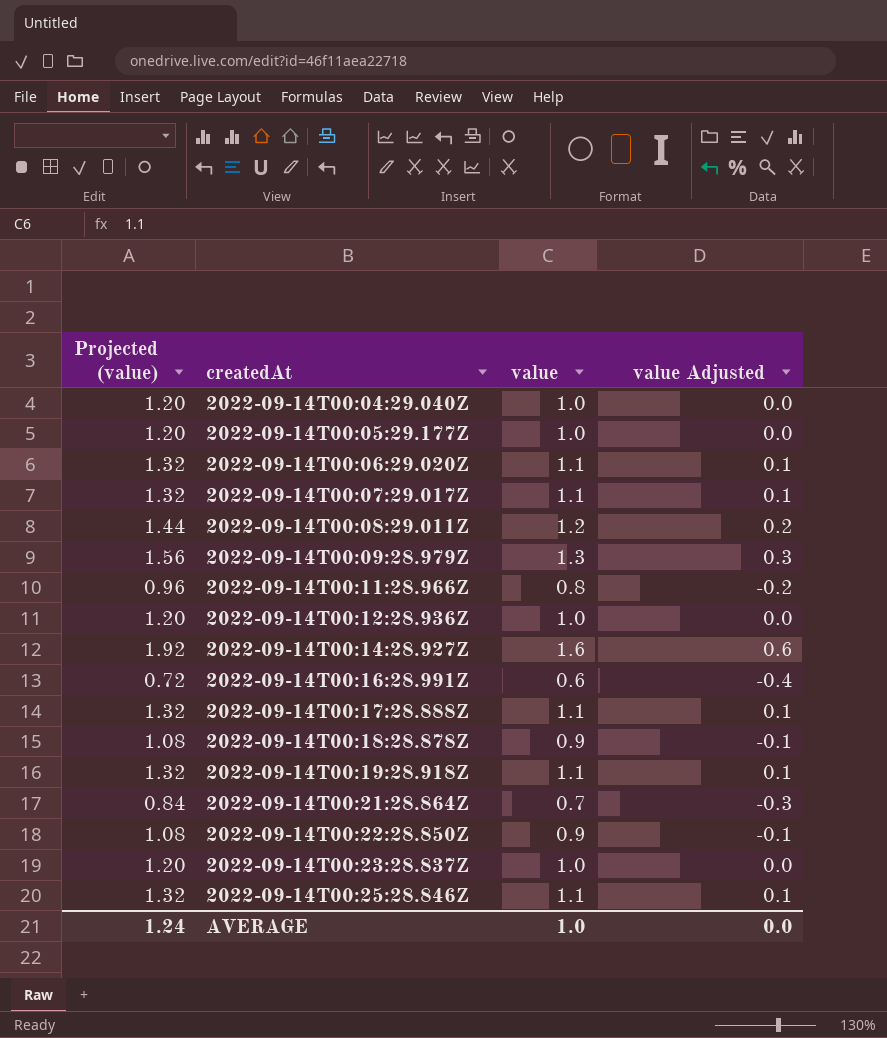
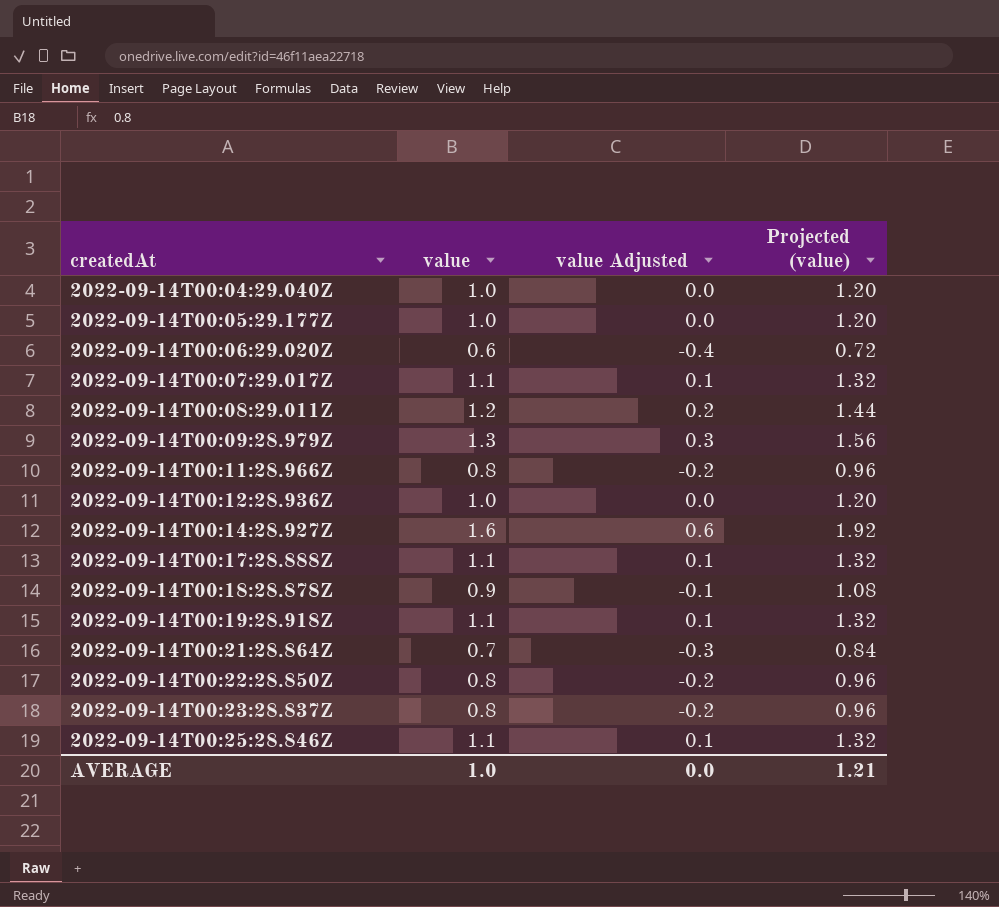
column Projected (value) | position: 1 -> 4
row 2022-09-14T00:16:28.991Z: 0.72 | 0.6 | -0.4 -> none
2022-09-14T00:06:29.020Z | value: 1.1 -> 0.6
2022-09-14T00:06:29.020Z | value Adjusted: 0.1 -> -0.4
2022-09-14T00:06:29.020Z | Projected (value): 1.32 -> 0.72
2022-09-14T00:22:28.850Z | value: 0.9 -> 0.8
2022-09-14T00:22:28.850Z | value Adjusted: -0.1 -> -0.2
2022-09-14T00:22:28.850Z | Projected (value): 1.08 -> 0.96
2022-09-14T00:23:28.837Z | value: 1.0 -> 0.8
2022-09-14T00:23:28.837Z | value Adjusted: 0.0 -> -0.2
2022-09-14T00:23:28.837Z | Projected (value): 1.20 -> 0.96
AVERAGE | Projected (value): 1.24 -> 1.21

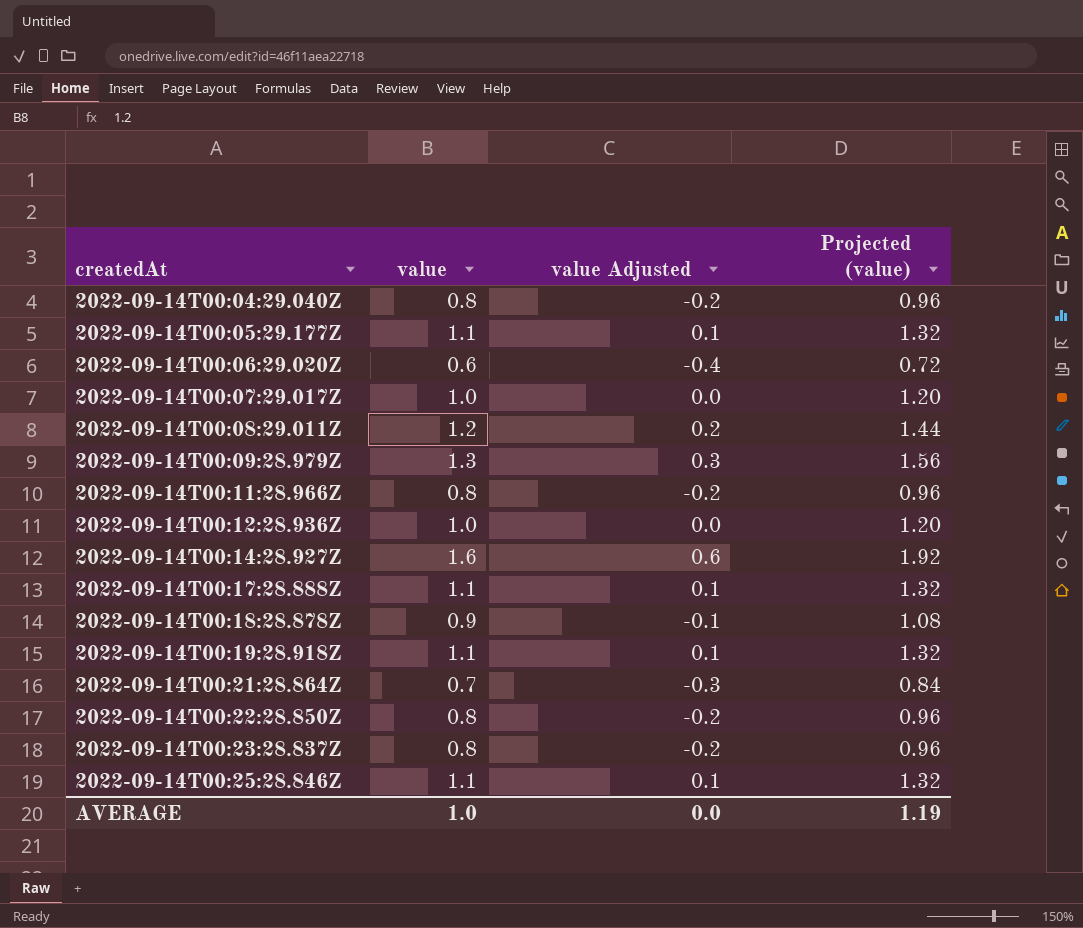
2022-09-14T00:04:29.040Z | value: 1.0 -> 0.8
2022-09-14T00:04:29.040Z | value Adjusted: 0.0 -> -0.2
2022-09-14T00:04:29.040Z | Projected (value): 1.20 -> 0.96
2022-09-14T00:05:29.177Z | value: 1.0 -> 1.1
2022-09-14T00:05:29.177Z | value Adjusted: 0.0 -> 0.1
2022-09-14T00:05:29.177Z | Projected (value): 1.20 -> 1.32
2022-09-14T00:07:29.017Z | value: 1.1 -> 1.0
2022-09-14T00:07:29.017Z | value Adjusted: 0.1 -> 0.0
2022-09-14T00:07:29.017Z | Projected (value): 1.32 -> 1.20
AVERAGE | Projected (value): 1.21 -> 1.19

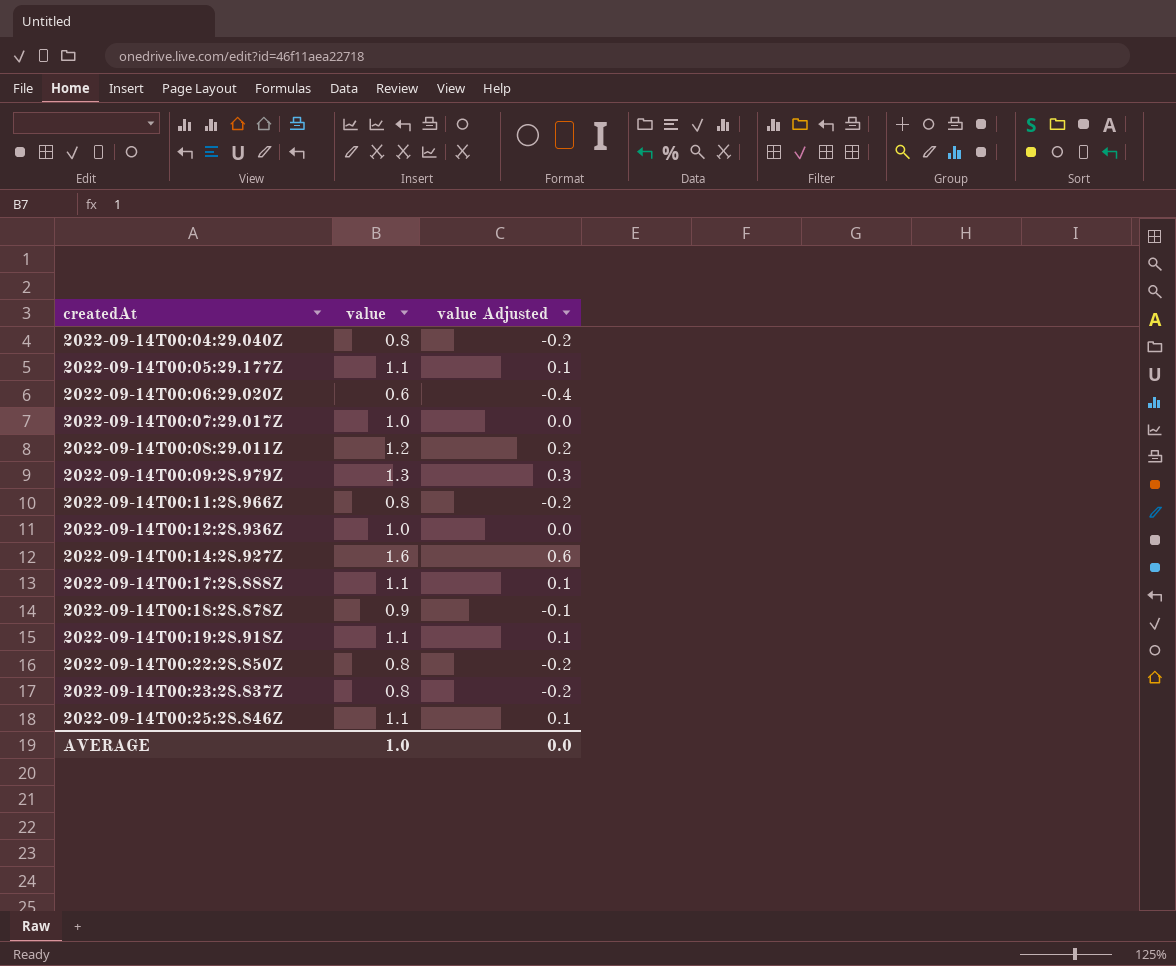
column Projected (value) | formula: [value] * 1.2 -> none
row 2022-09-14T00:21:28.864Z: 0.7 | -0.3 | 0.84 -> none

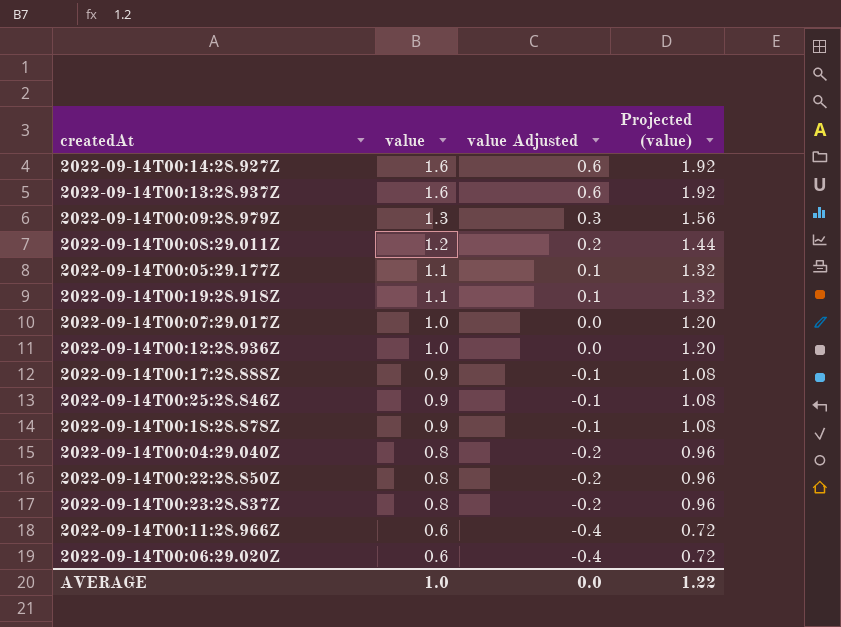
row order: createdAt ascending -> value descending
column Projected (value) | formula: none -> [value] * 1.2
row 2022-09-14T00:13:28.937Z: none -> 1.6 | 0.6 | 1.92
2022-09-14T00:17:28.888Z | value: 1.1 -> 0.9
2022-09-14T00:17:28.888Z | value Adjusted: 0.1 -> -0.1
2022-09-14T00:25:28.846Z | value: 1.1 -> 0.9
2022-09-14T00:25:28.846Z | value Adjusted: 0.1 -> -0.1
2022-09-14T00:11:28.966Z | value: 0.8 -> 0.6
2022-09-14T00:11:28.966Z | value Adjusted: -0.2 -> -0.4

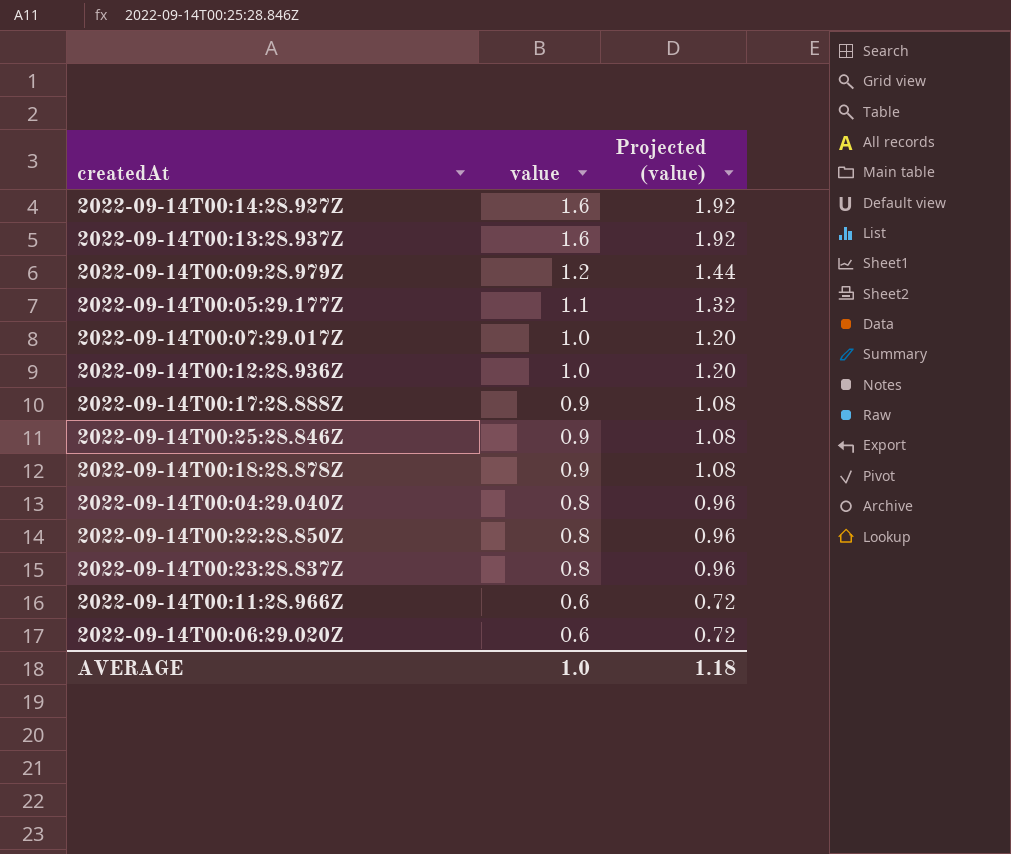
column value Adjusted | formula: [value] - 1 -> none
row 2022-09-14T00:08:29.011Z: 1.2 | 0.2 | 1.44 -> none
row 2022-09-14T00:19:28.918Z: 1.1 | 0.1 | 1.32 -> none
2022-09-14T00:09:28.979Z | value: 1.3 -> 1.2
2022-09-14T00:09:28.979Z | Projected (value): 1.56 -> 1.44
AVERAGE | Projected (value): 1.22 -> 1.18

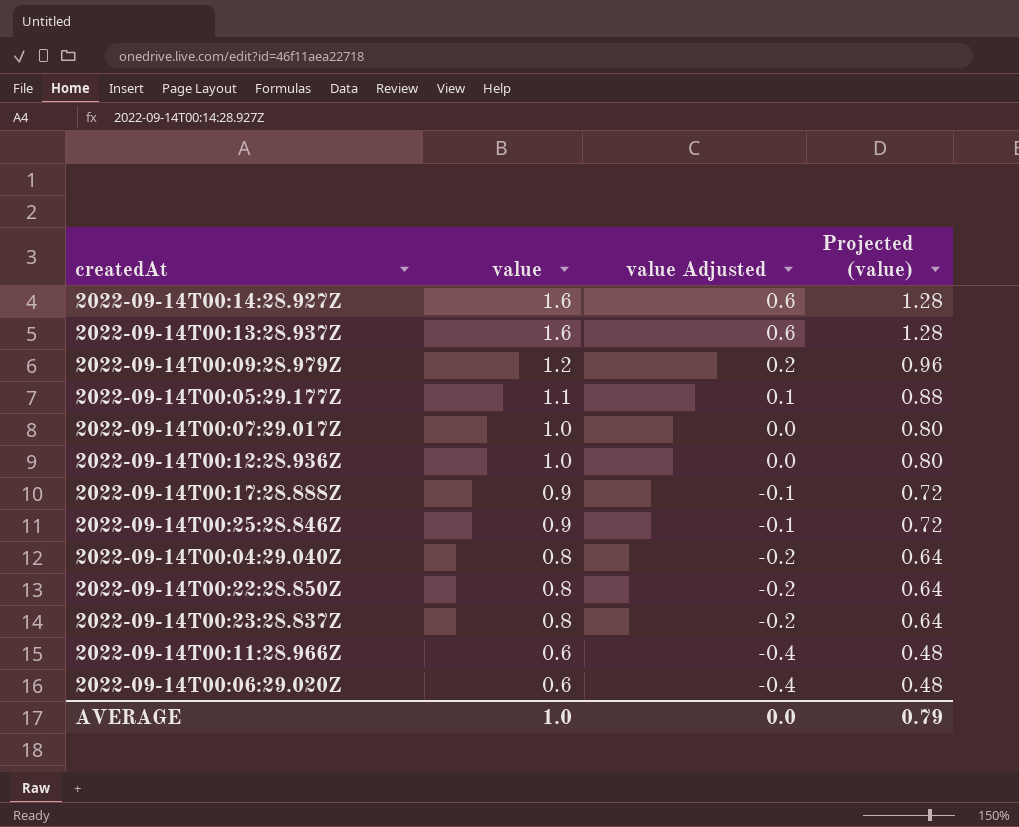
column value Adjusted | formula: none -> [value] - 1
column Projected (value) | formula: [value] * 1.2 -> [value] * 0.8
row 2022-09-14T00:18:28.878Z: 0.9 | 1.08 -> none
AVERAGE | Projected (value): 1.18 -> 0.79

